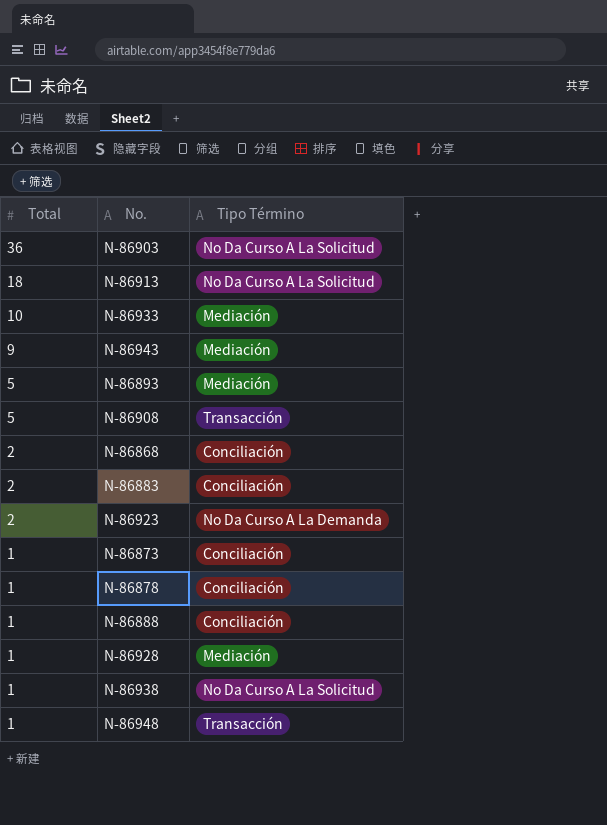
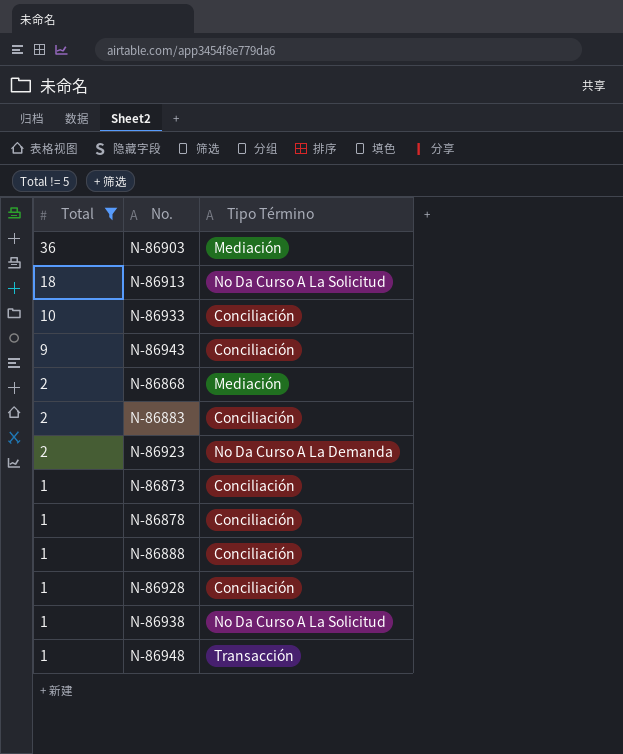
filter: none -> Total != 5
N-86903 | Tipo Término: No Da Curso A La Solicitud -> Mediación
N-86933 | Tipo Término: Mediación -> Conciliación
N-86943 | Tipo Término: Mediación -> Conciliación
N-86868 | Tipo Término: Conciliación -> Mediación
N-86928 | Tipo Término: Mediación -> Conciliación

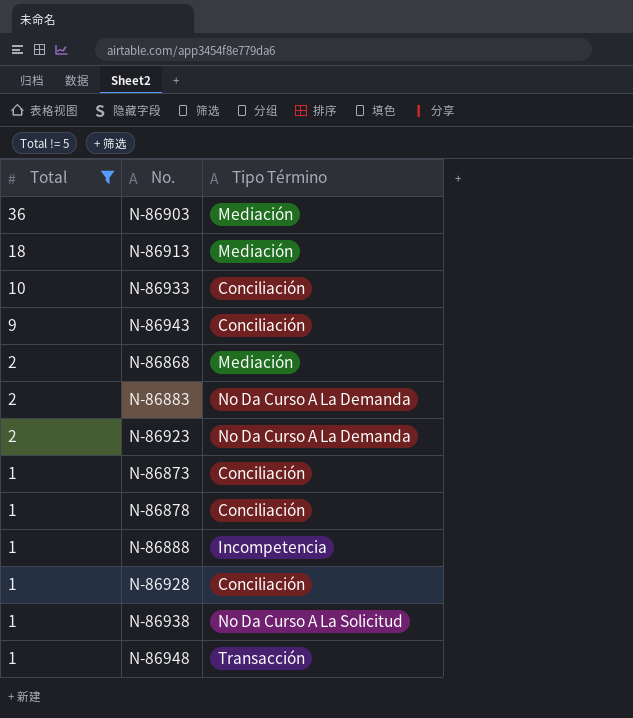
N-86913 | Tipo Término: No Da Curso A La Solicitud -> Mediación
N-86883 | Tipo Término: Conciliación -> No Da Curso A La Demanda
N-86888 | Tipo Término: Conciliación -> Incompetencia

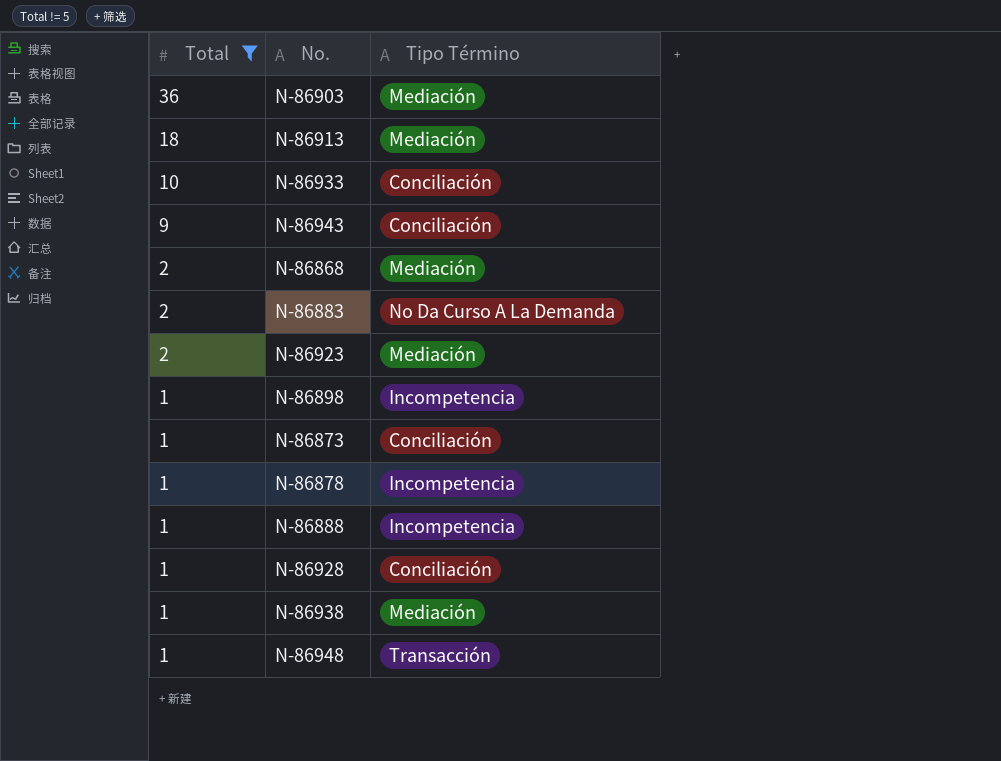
N-86923 | Tipo Término: No Da Curso A La Demanda -> Mediación
row N-86898: none -> 1 | Incompetencia
N-86878 | Tipo Término: Conciliación -> Incompetencia
N-86938 | Tipo Término: No Da Curso A La Solicitud -> Mediación

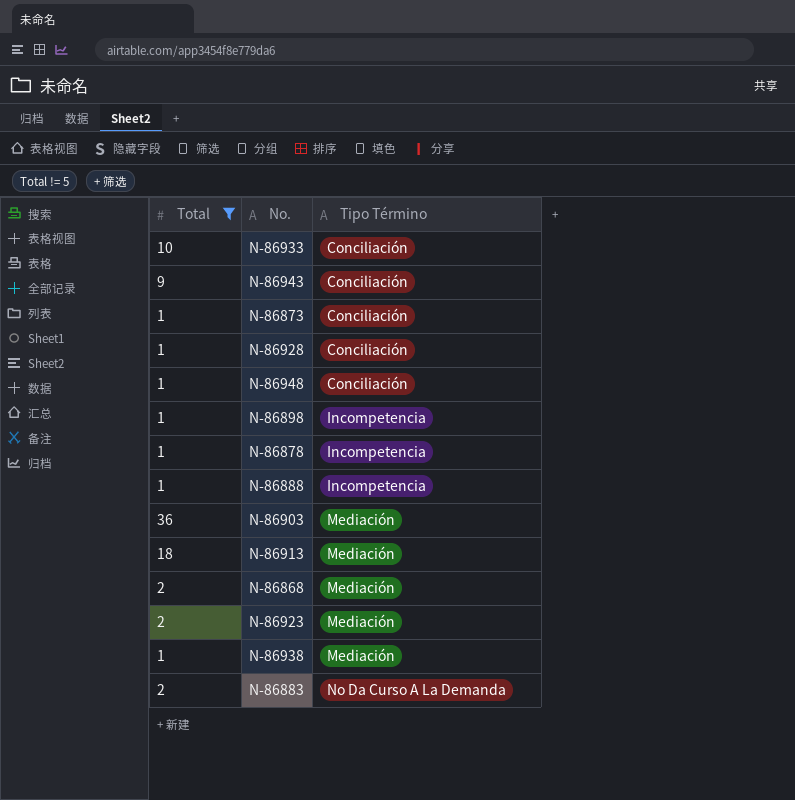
row order: Total descending -> Tipo Término ascending
N-86948 | Tipo Término: Transacción -> Conciliación

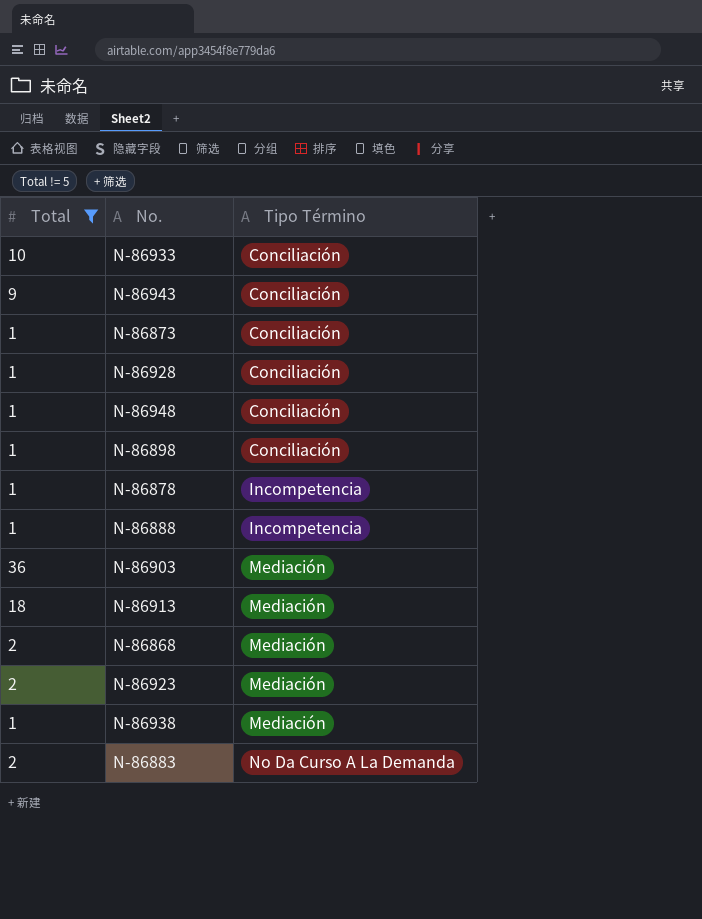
N-86898 | Tipo Término: Incompetencia -> Conciliación

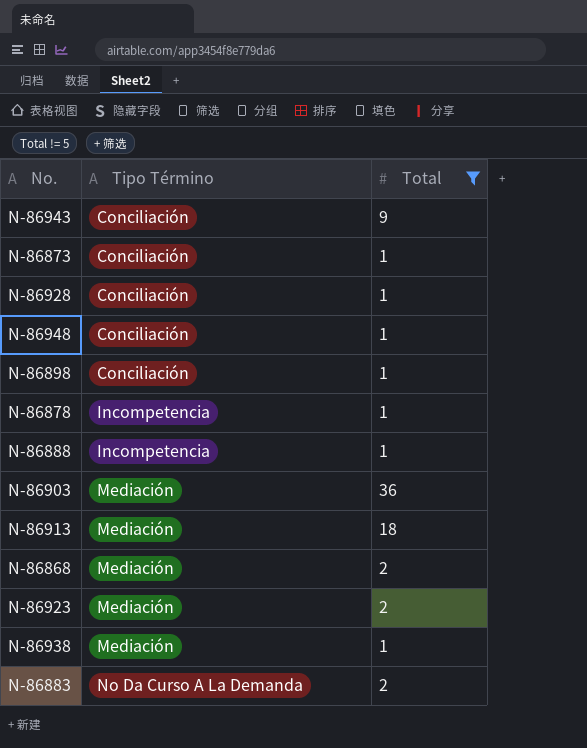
column Total | position: 1 -> 3
row N-86933: 10 | Conciliación -> none

